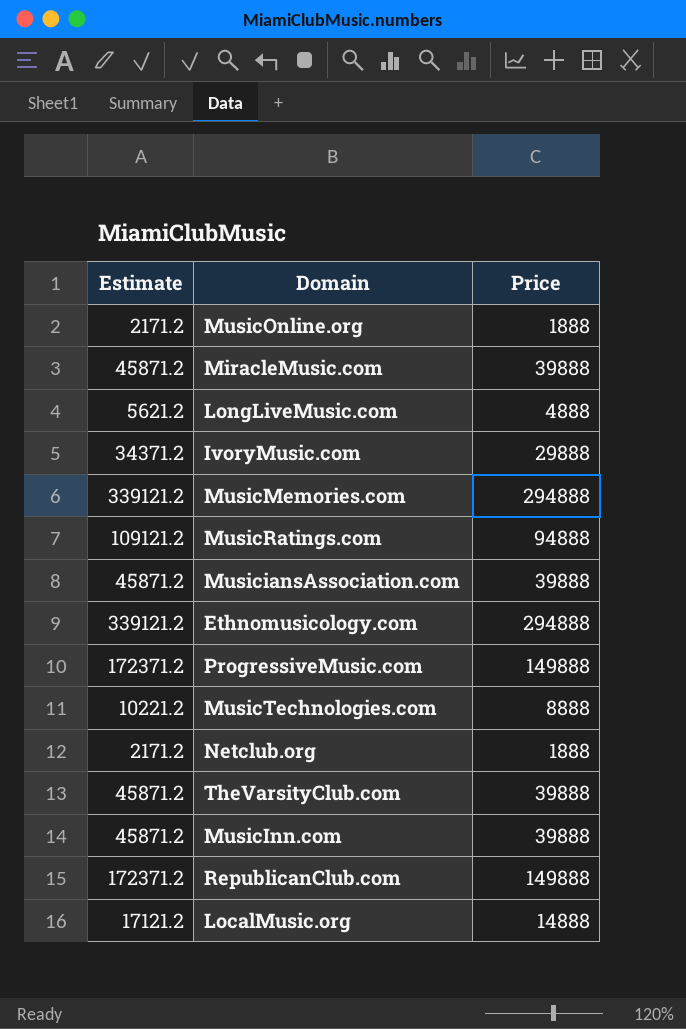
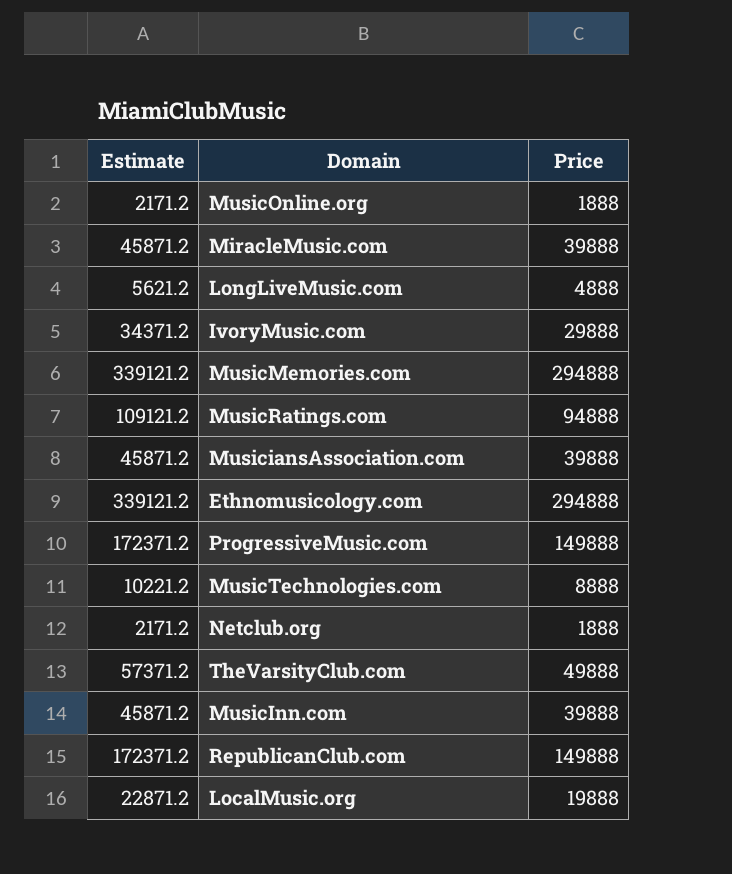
TheVarsityClub.com | Estimate: 45871.2 -> 57371.2
TheVarsityClub.com | Price: 39888 -> 49888
LocalMusic.org | Estimate: 17121.2 -> 22871.2
LocalMusic.org | Price: 14888 -> 19888

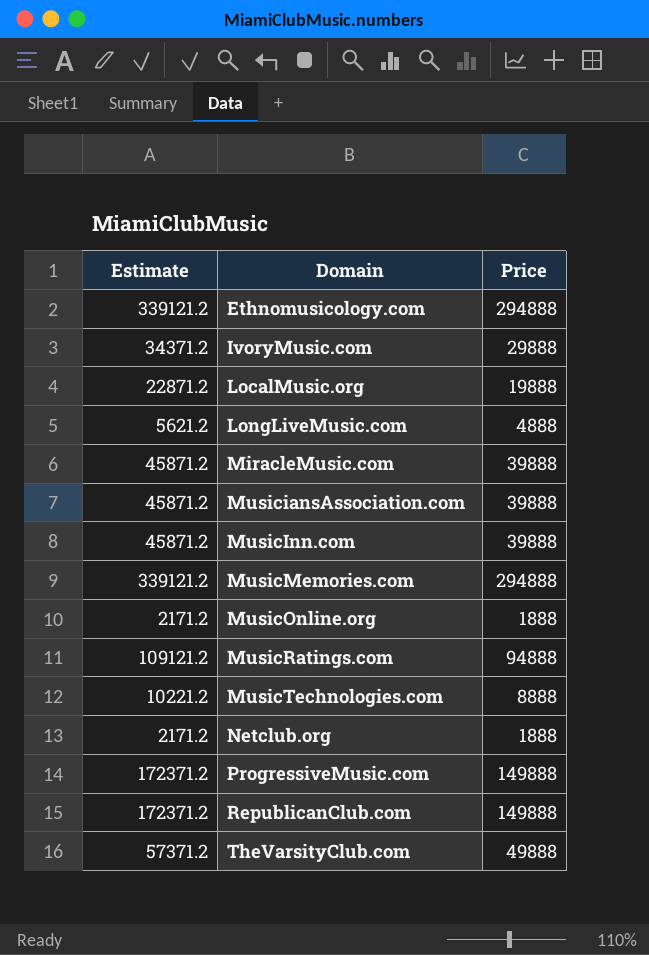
row order: none -> Domain ascending

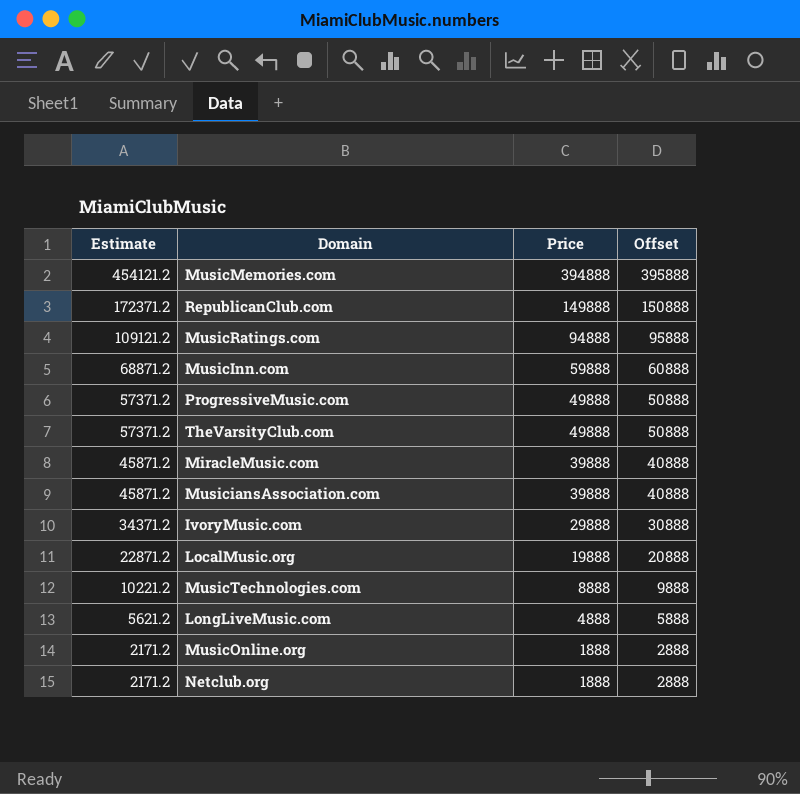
row order: Domain ascending -> Estimate descending
column Offset | formula: none -> [Price] + 1000
row Ethnomusicology.com: 339121.2 | 294888 -> none
MusicMemories.com | Estimate: 339121.2 -> 454121.2
MusicMemories.com | Price: 294888 -> 394888
MusicInn.com | Estimate: 45871.2 -> 68871.2
MusicInn.com | Price: 39888 -> 59888
ProgressiveMusic.com | Estimate: 172371.2 -> 57371.2
ProgressiveMusic.com | Price: 149888 -> 49888

